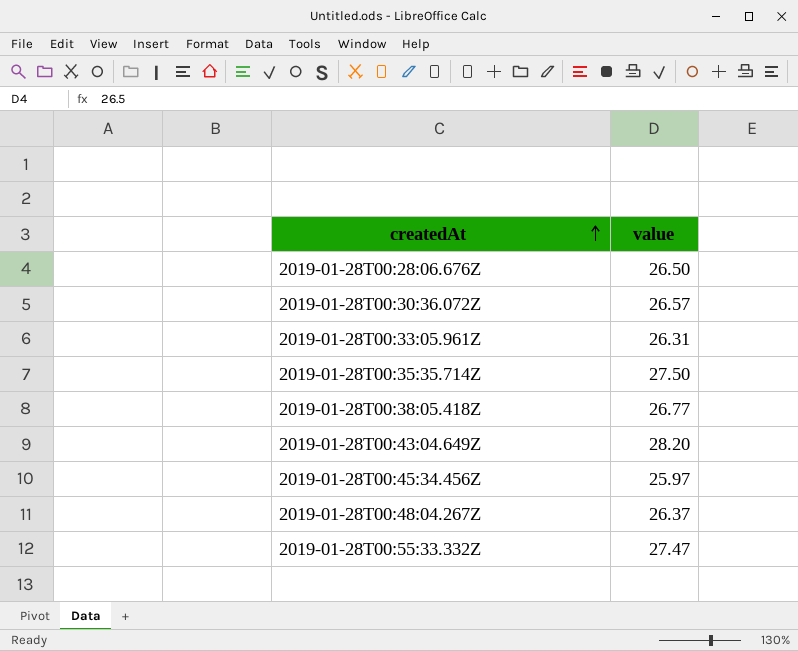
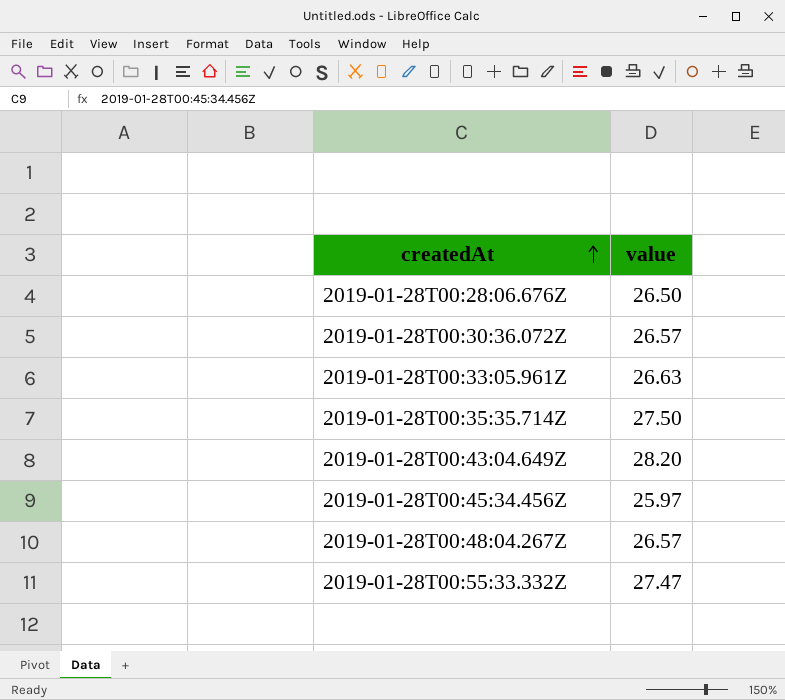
row 2019-01-28T00:38:05.418Z: 26.77 -> none
2019-01-28T00:33:05.961Z | value: 26.31 -> 26.63
2019-01-28T00:48:04.267Z | value: 26.37 -> 26.57

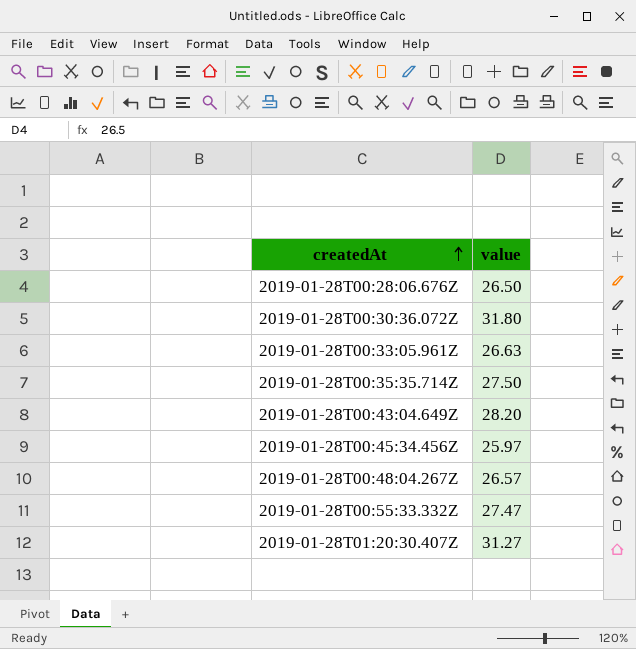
2019-01-28T00:30:36.072Z | value: 26.57 -> 31.80
row 2019-01-28T01:20:30.407Z: none -> 31.27

